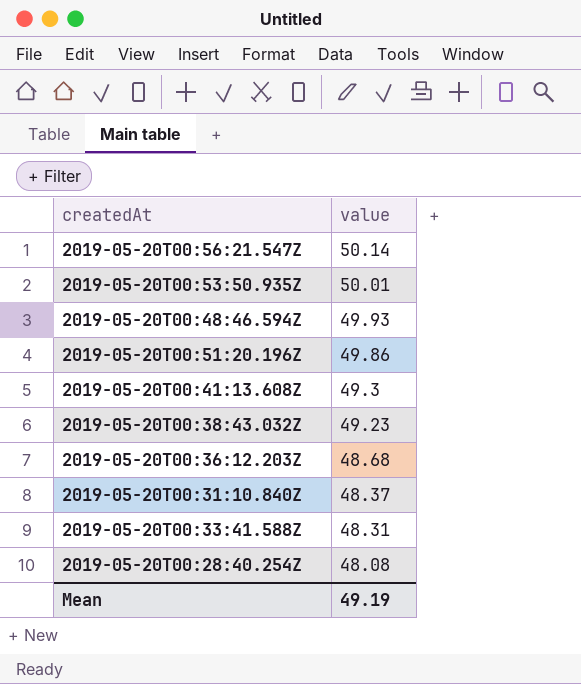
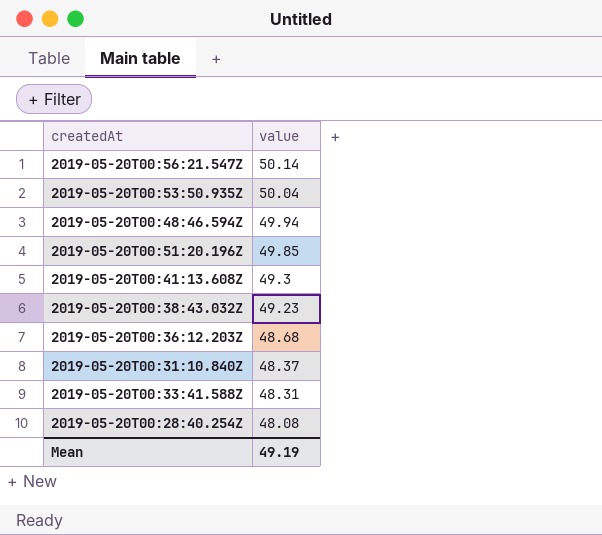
2019-05-20T00:53:50.935Z | value: 50.01 -> 50.04
2019-05-20T00:48:46.594Z | value: 49.93 -> 49.94
2019-05-20T00:51:20.196Z | value: 49.86 -> 49.85

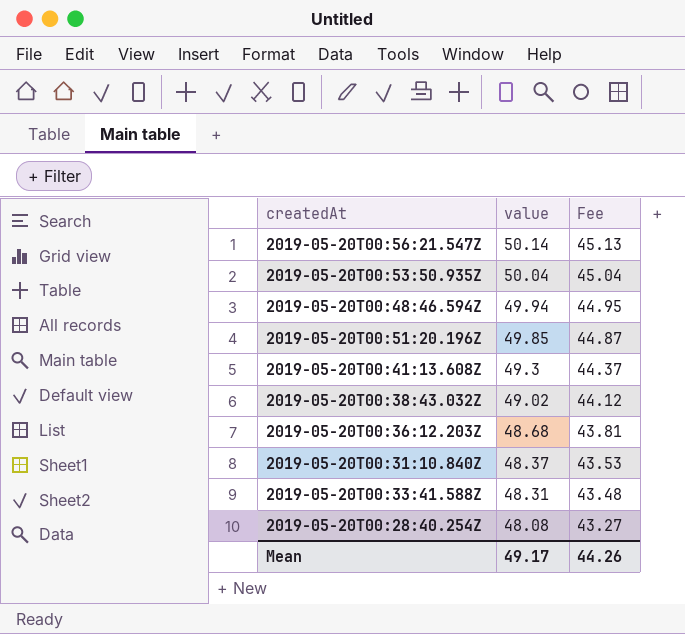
column Fee | formula: none -> [value] * 0.9
2019-05-20T00:38:43.032Z | value: 49.23 -> 49.02
Mean | value: 49.19 -> 49.17

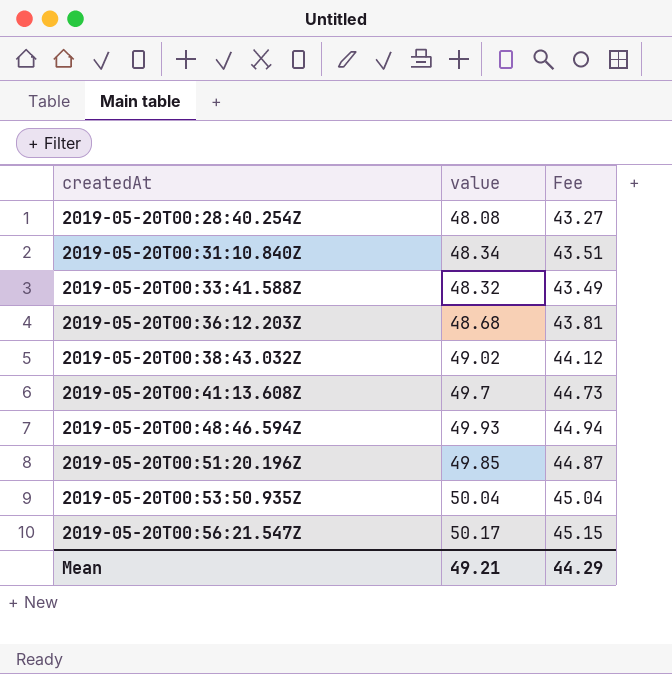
row order: value descending -> createdAt ascending
2019-05-20T00:31:10.840Z | value: 48.37 -> 48.34
2019-05-20T00:31:10.840Z | Fee: 43.53 -> 43.51
2019-05-20T00:33:41.588Z | value: 48.31 -> 48.32
2019-05-20T00:33:41.588Z | Fee: 43.48 -> 43.49
2019-05-20T00:41:13.608Z | value: 49.3 -> 49.7
2019-05-20T00:41:13.608Z | Fee: 44.37 -> 44.73
2019-05-20T00:48:46.594Z | value: 49.94 -> 49.93
2019-05-20T00:48:46.594Z | Fee: 44.95 -> 44.94
2019-05-20T00:56:21.547Z | value: 50.14 -> 50.17
2019-05-20T00:56:21.547Z | Fee: 45.13 -> 45.15
Mean | value: 49.17 -> 49.21
Mean | Fee: 44.26 -> 44.29

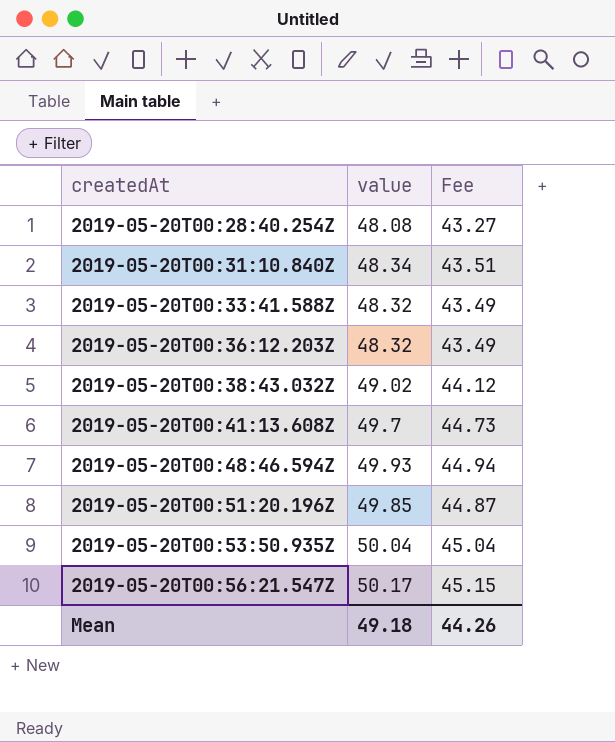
2019-05-20T00:36:12.203Z | value: 48.68 -> 48.32
2019-05-20T00:36:12.203Z | Fee: 43.81 -> 43.49
Mean | value: 49.21 -> 49.18
Mean | Fee: 44.29 -> 44.26

